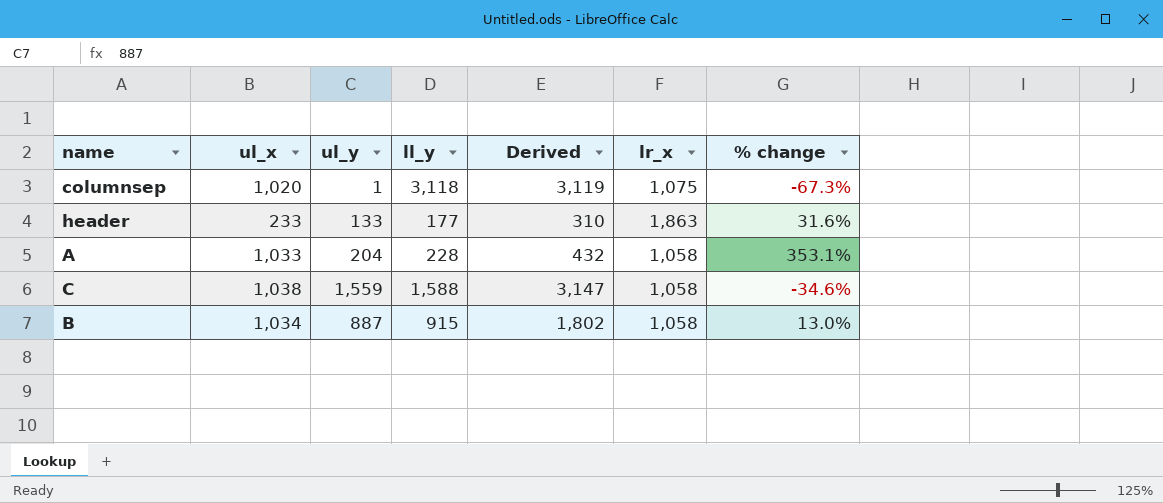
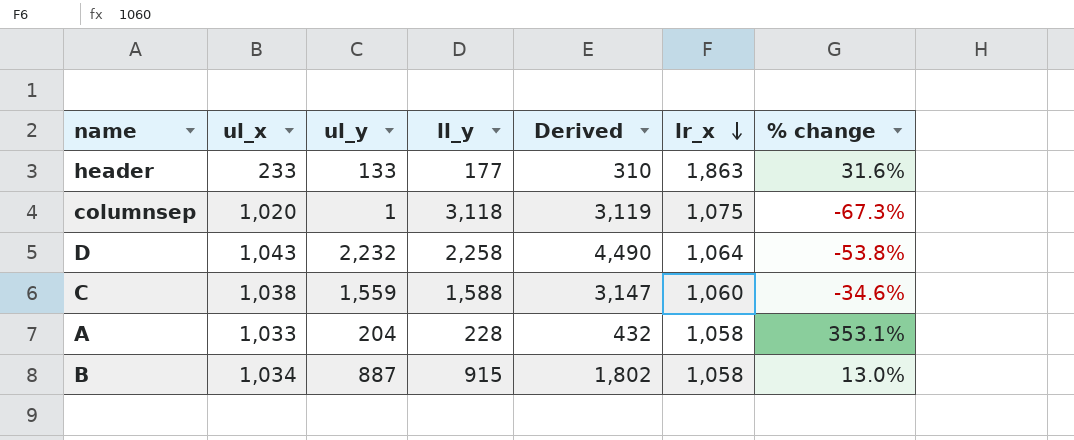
row order: none -> lr_x descending
row D: none -> 1,043 | 2,232 | 2,258 | 4,490 | 1,064 | -53.8%
C | lr_x: 1,058 -> 1,060

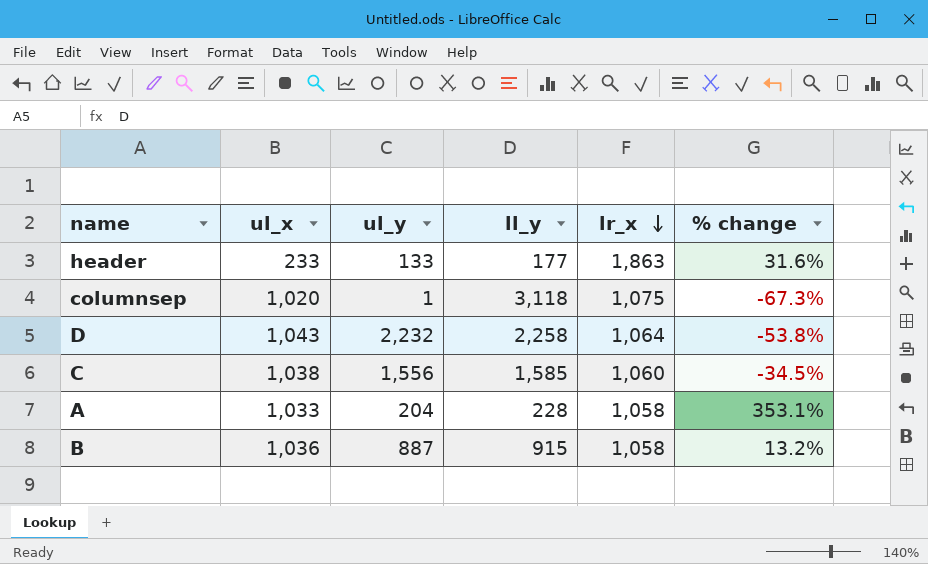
column Derived | formula: [ul_y] + [ll_y] -> none
C | ul_y: 1,559 -> 1,556
C | ll_y: 1,588 -> 1,585
C | % change: -34.6% -> -34.5%
B | ul_x: 1,034 -> 1,036
B | % change: 13.0% -> 13.2%

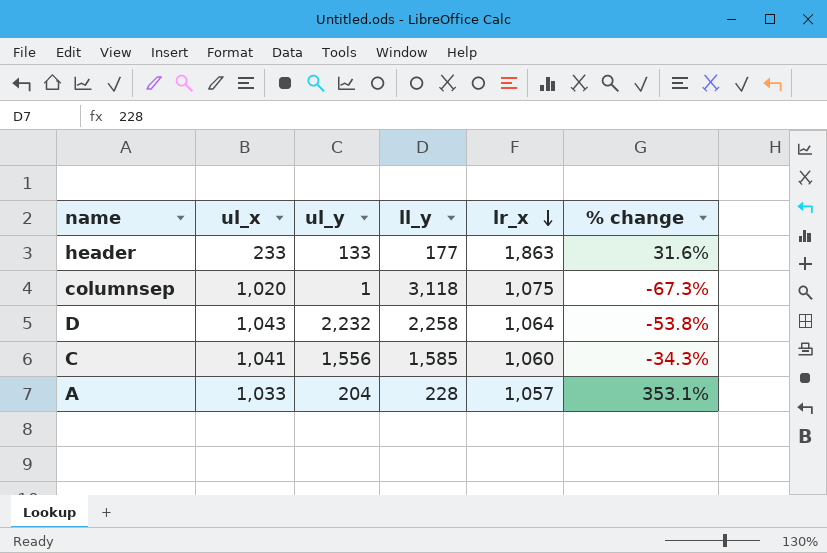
row B: 1,036 | 887 | 915 | 1,058 | 13.2% -> none
C | ul_x: 1,038 -> 1,041
C | % change: -34.5% -> -34.3%
A | lr_x: 1,058 -> 1,057

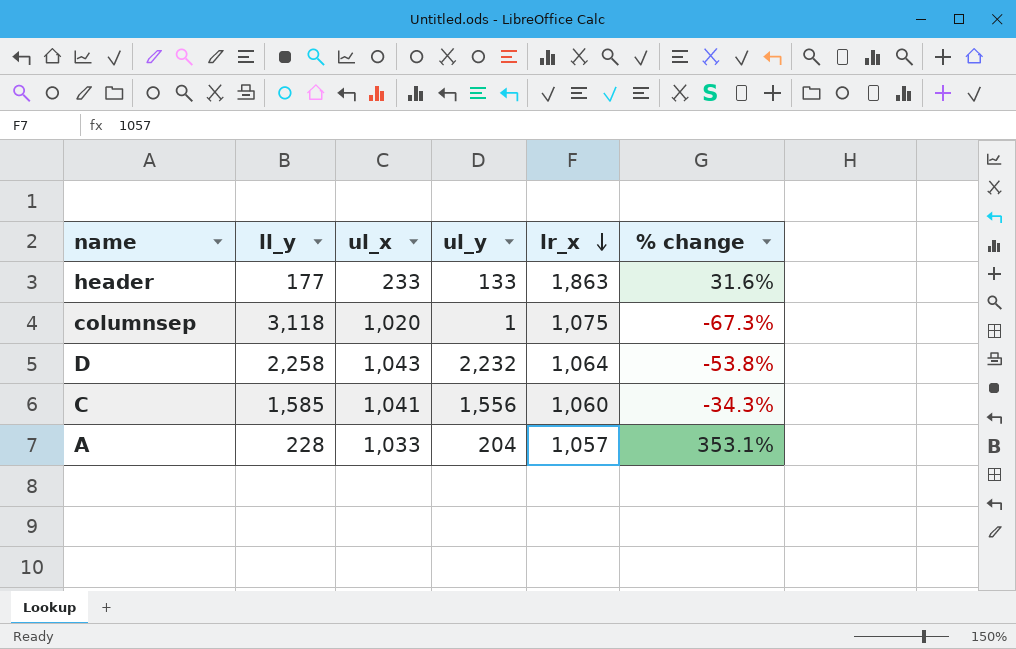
column ll_y | position: 4 -> 2

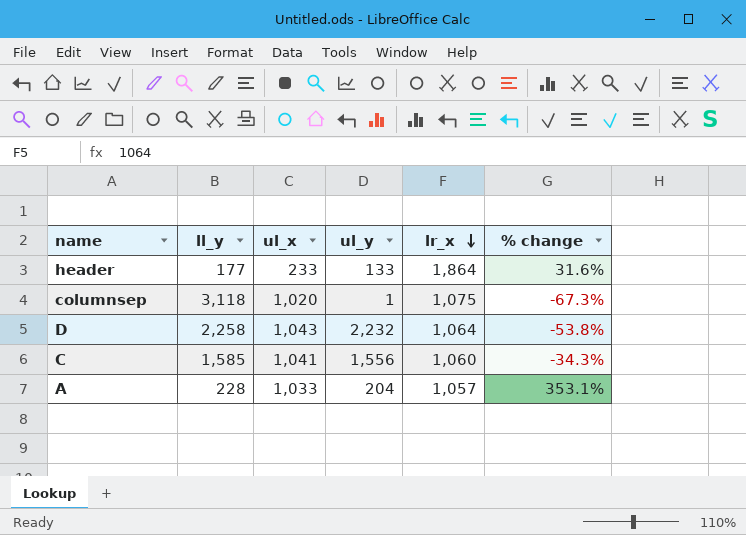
header | lr_x: 1,863 -> 1,864

